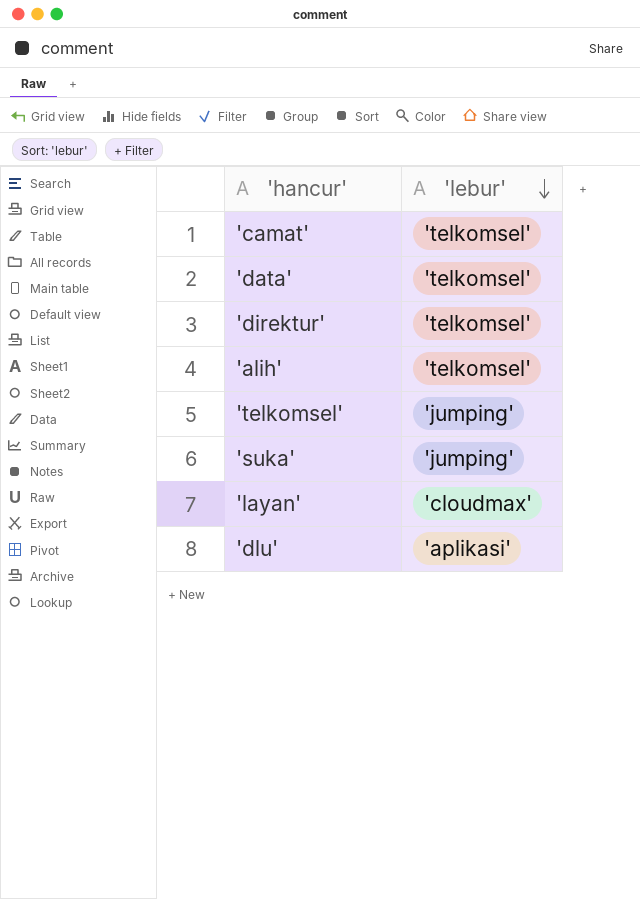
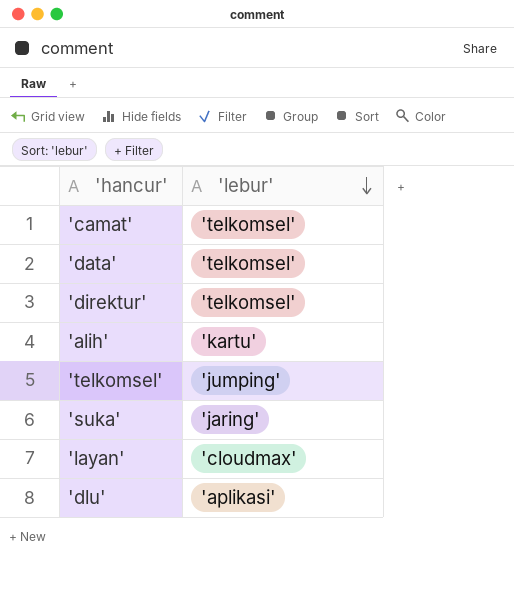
'alih' | 'lebur': 'telkomsel' -> 'kartu'
'suka' | 'lebur': 'jumping' -> 'jaring'

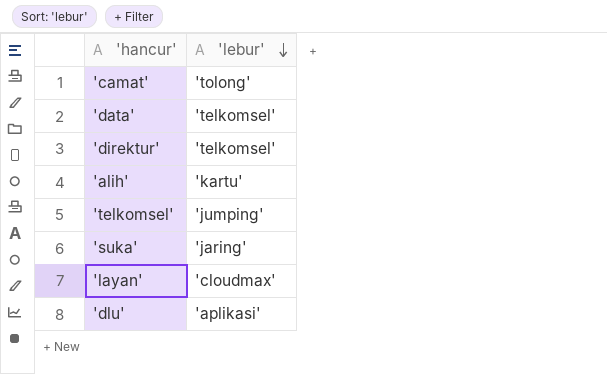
'camat' | 'lebur': 'telkomsel' -> 'tolong'

